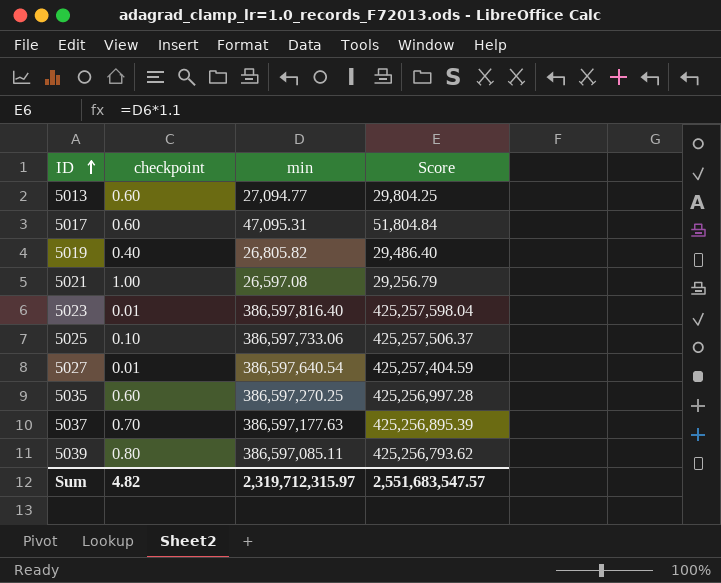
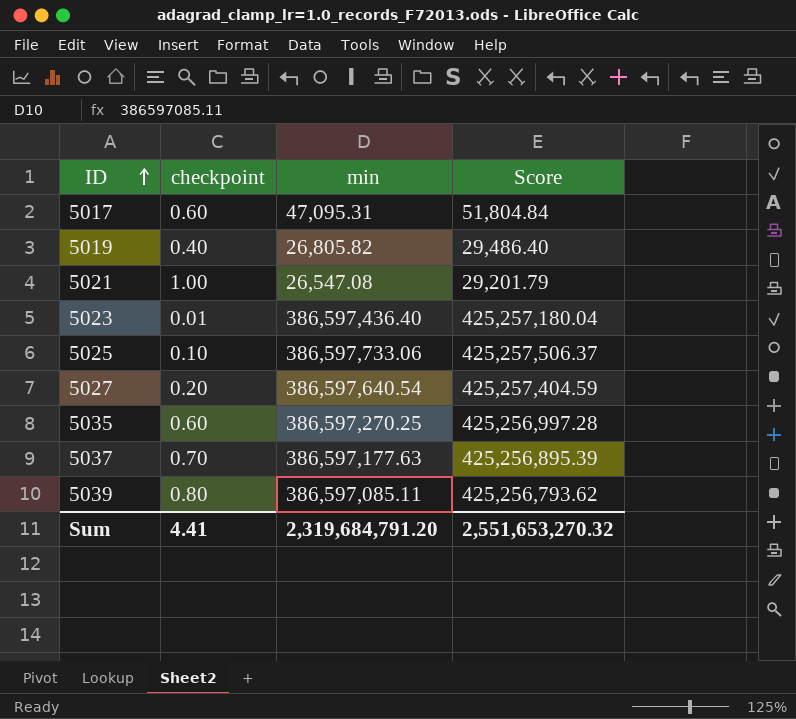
row 5013: 0.60 | 27,094.77 | 29,804.25 -> none
5021 | min: 26,597.08 -> 26,547.08
5021 | Score: 29,256.79 -> 29,201.79
5023 | min: 386,597,816.40 -> 386,597,436.40
5023 | Score: 425,257,598.04 -> 425,257,180.04
5027 | checkpoint: 0.01 -> 0.20
Sum | checkpoint: 4.82 -> 4.41
Sum | min: 2,319,712,315.97 -> 2,319,684,791.20
Sum | Score: 2,551,683,547.57 -> 2,551,653,270.32

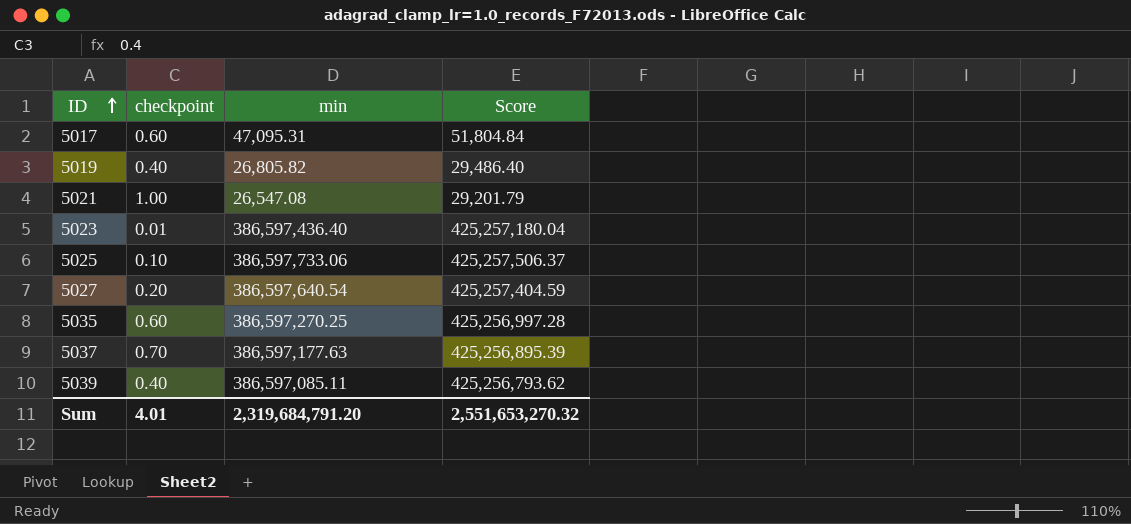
5039 | checkpoint: 0.80 -> 0.40
Sum | checkpoint: 4.41 -> 4.01

